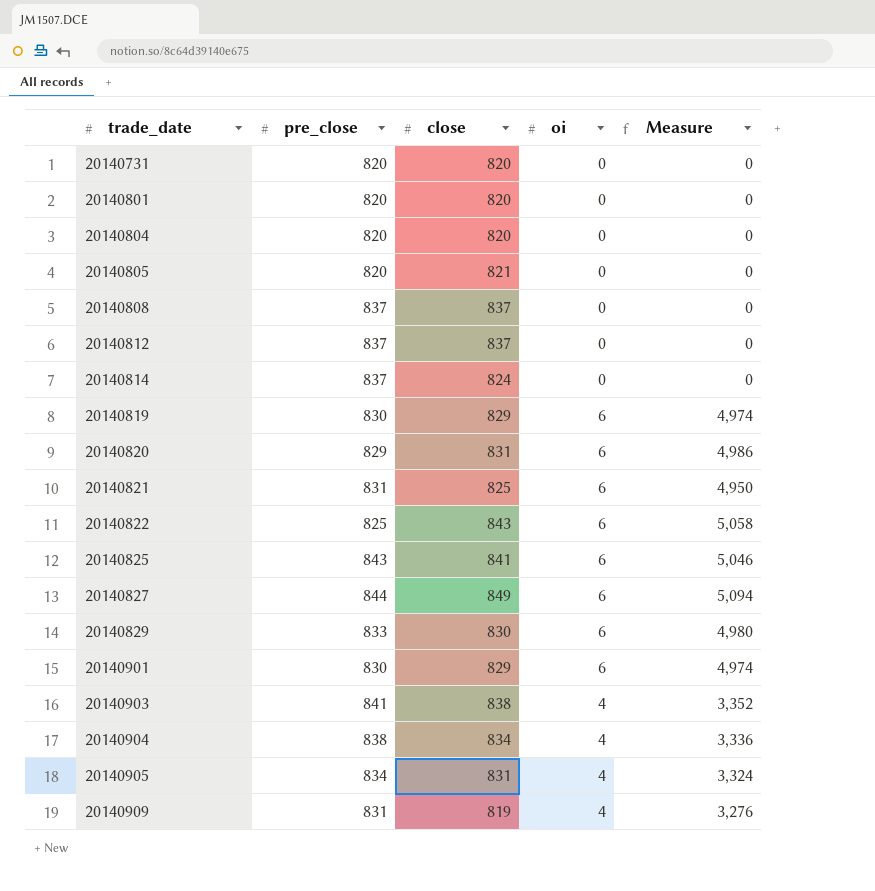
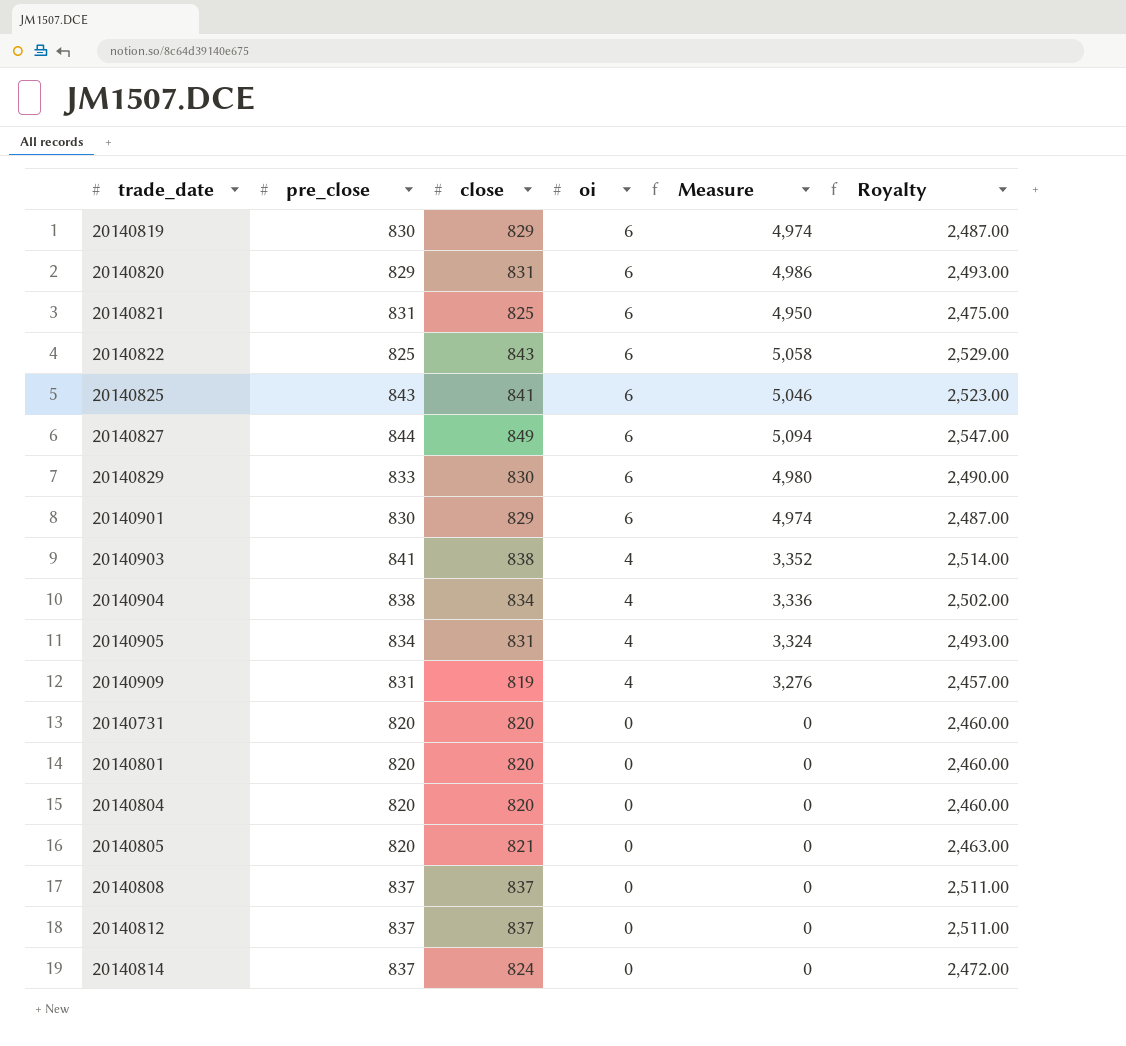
row order: trade_date ascending -> oi descending
column Royalty | formula: none -> [close] * 3

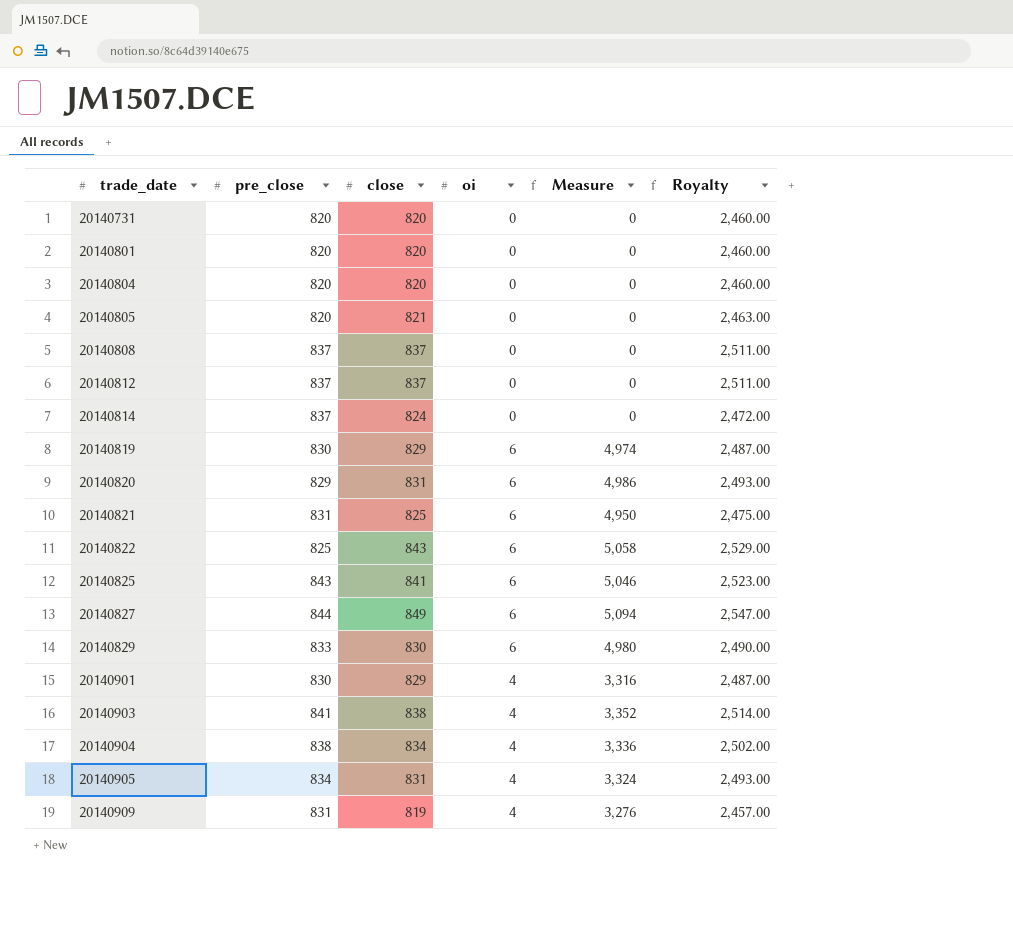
row order: oi descending -> trade_date ascending
20140901 | oi: 6 -> 4
20140901 | Measure: 4,974 -> 3,316

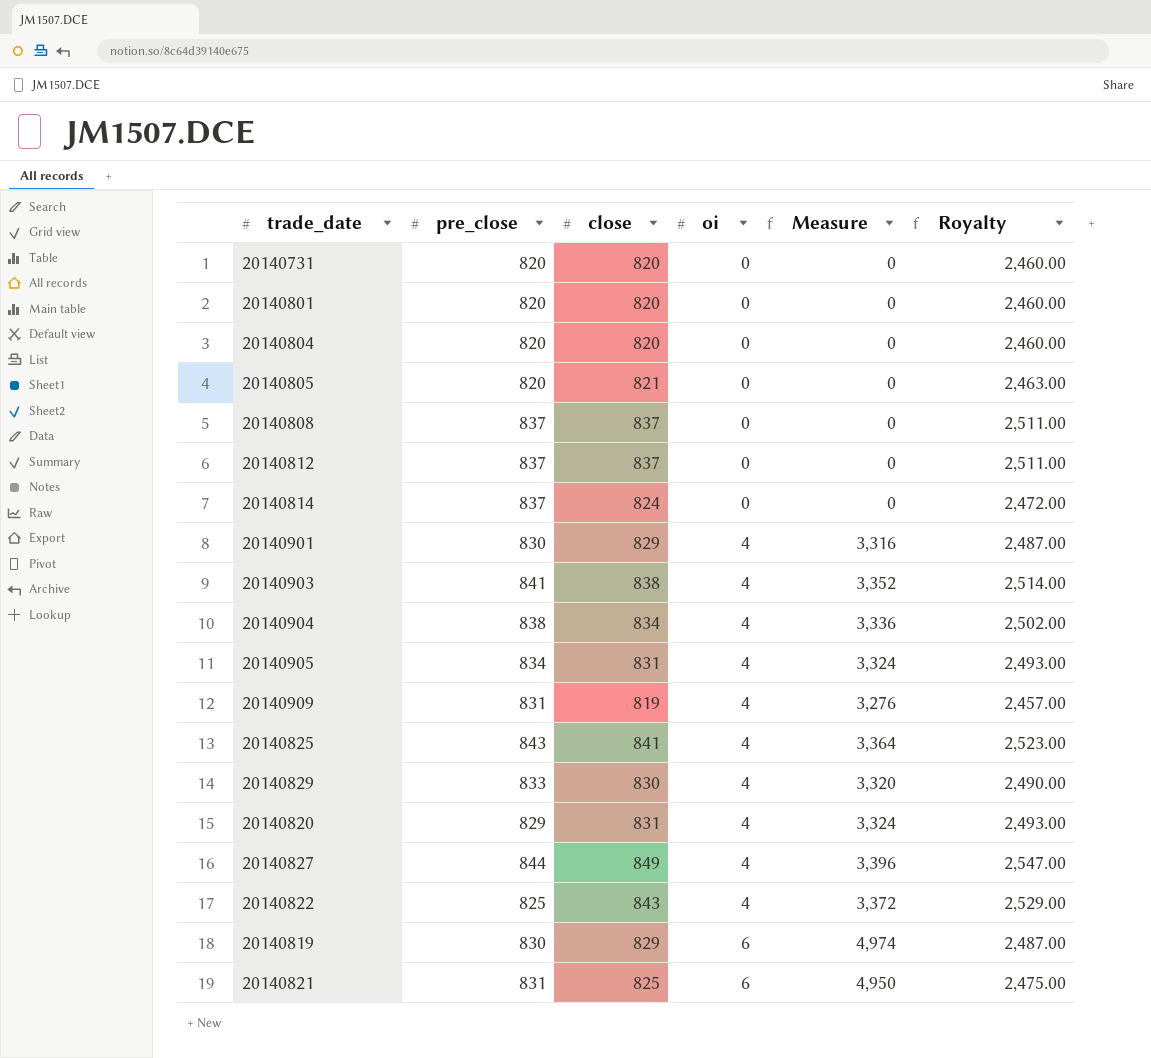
row order: trade_date ascending -> oi ascending
20140825 | oi: 6 -> 4
20140825 | Measure: 5,046 -> 3,364
20140829 | oi: 6 -> 4
20140829 | Measure: 4,980 -> 3,320
20140820 | oi: 6 -> 4
20140820 | Measure: 4,986 -> 3,324
20140827 | oi: 6 -> 4
20140827 | Measure: 5,094 -> 3,396
20140822 | oi: 6 -> 4
20140822 | Measure: 5,058 -> 3,372

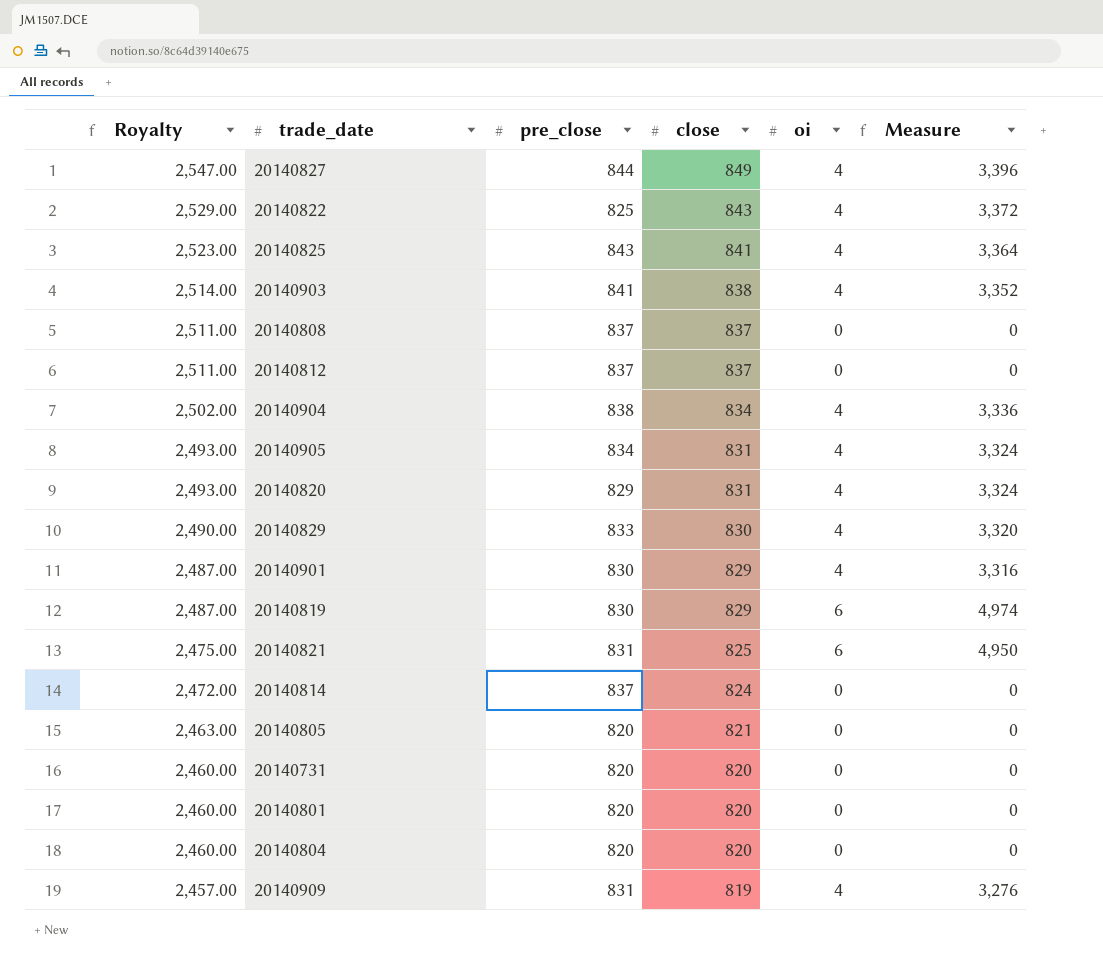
row order: oi ascending -> Royalty descending
column Royalty | position: 6 -> 1

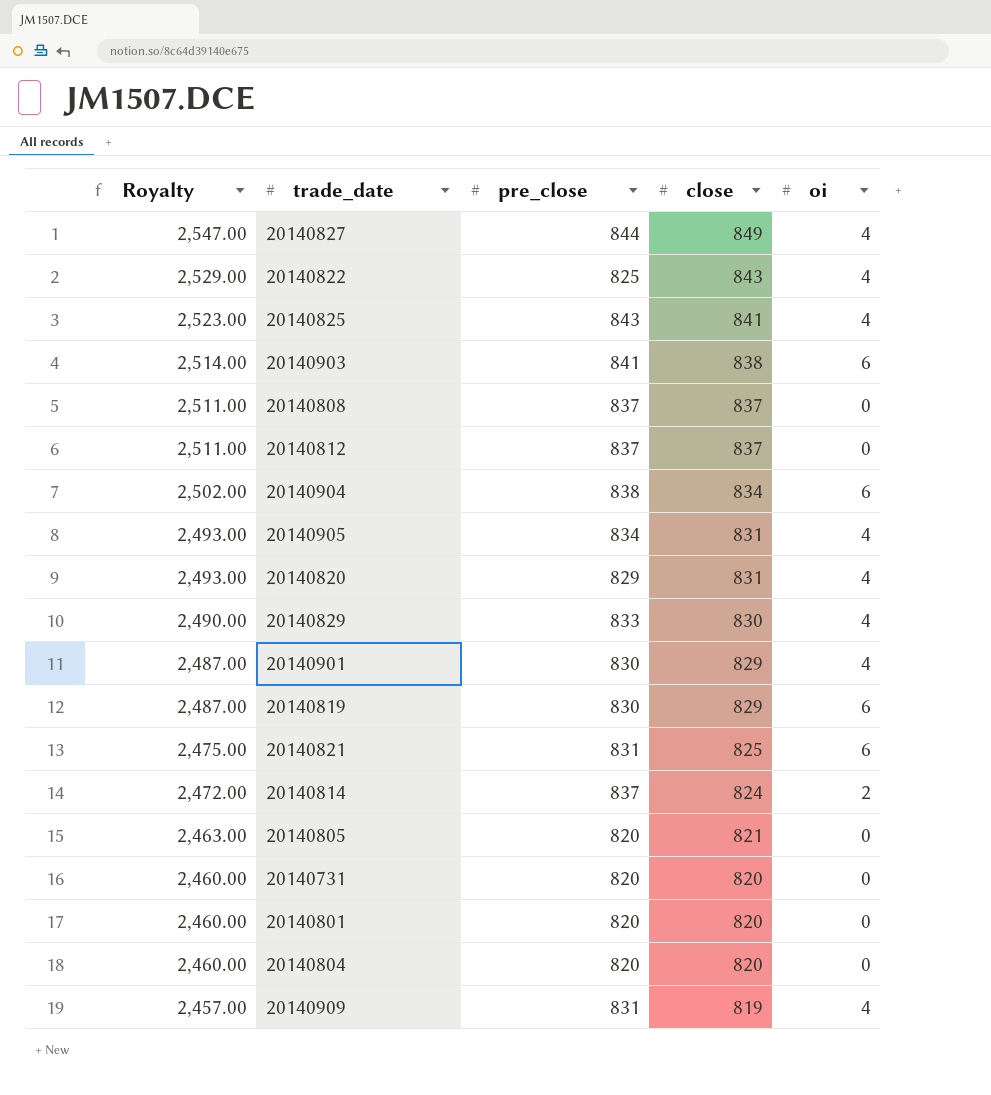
column Measure | formula: [close] * [oi] -> none
20140903 | oi: 4 -> 6
20140904 | oi: 4 -> 6
20140814 | oi: 0 -> 2

